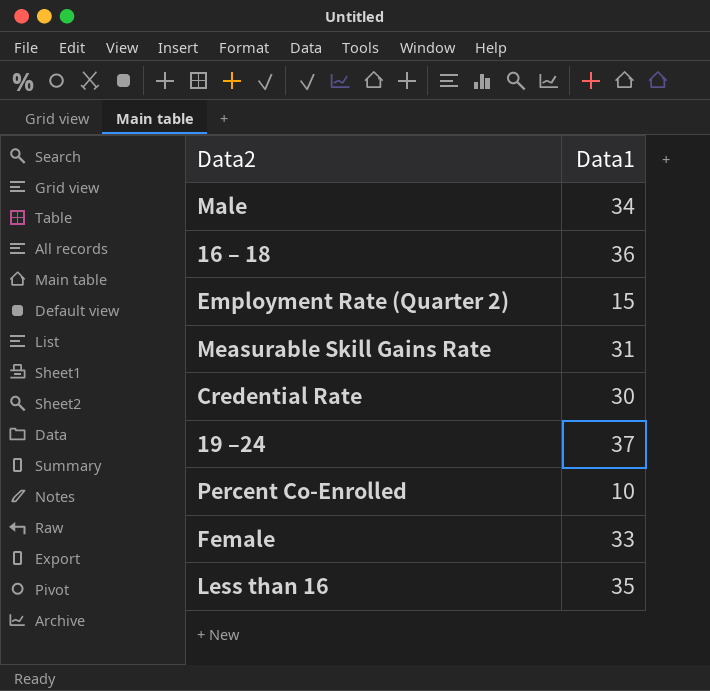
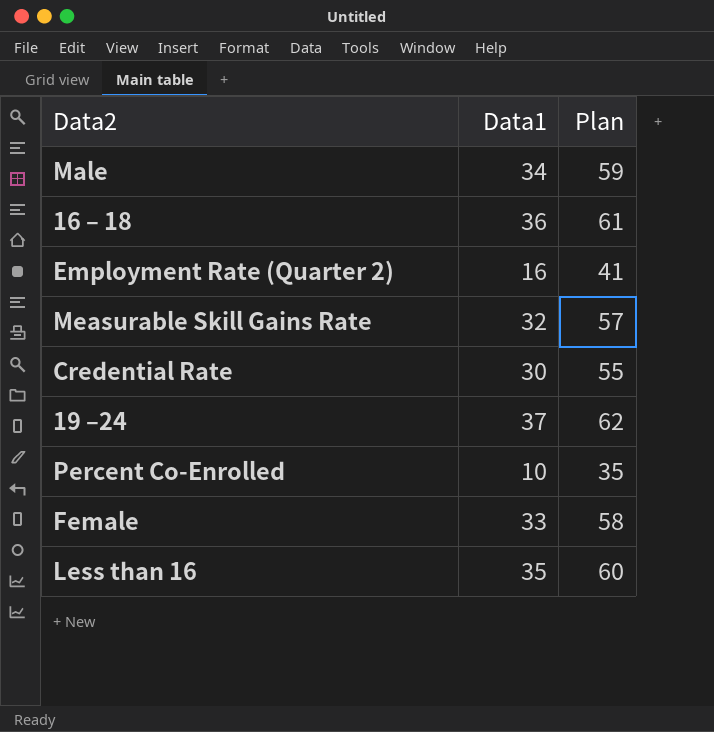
column Plan | formula: none -> [Data1] + 25
Employment Rate (Quarter 2) | Data1: 15 -> 16
Measurable Skill Gains Rate | Data1: 31 -> 32

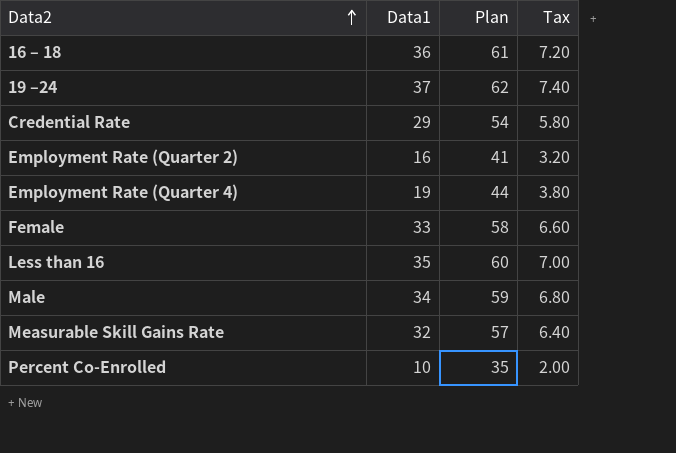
row order: none -> Data2 ascending
column Tax | formula: none -> [Data1] * 0.2
Credential Rate | Data1: 30 -> 29
Credential Rate | Plan: 55 -> 54
row Employment Rate (Quarter 4): none -> 19 | 44 | 3.80

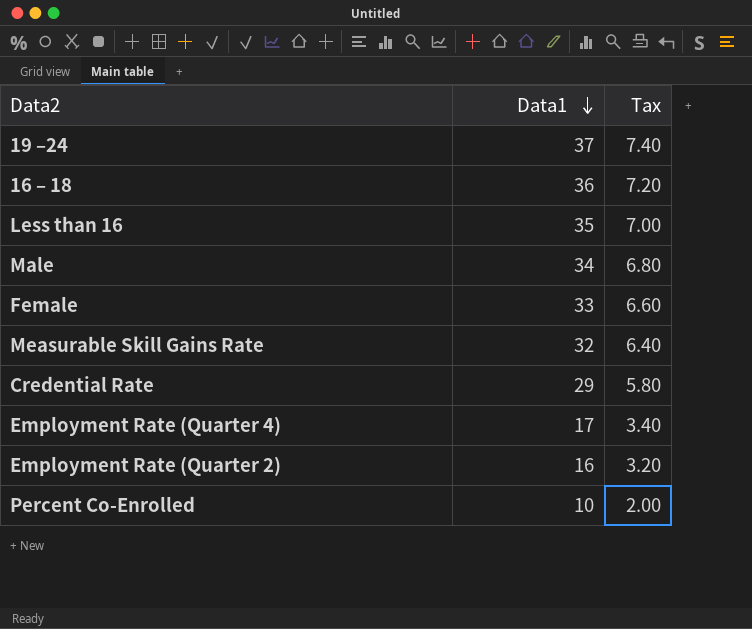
row order: Data2 ascending -> Data1 descending
column Plan | formula: [Data1] + 25 -> none
Employment Rate (Quarter 4) | Data1: 19 -> 17
Employment Rate (Quarter 4) | Tax: 3.80 -> 3.40

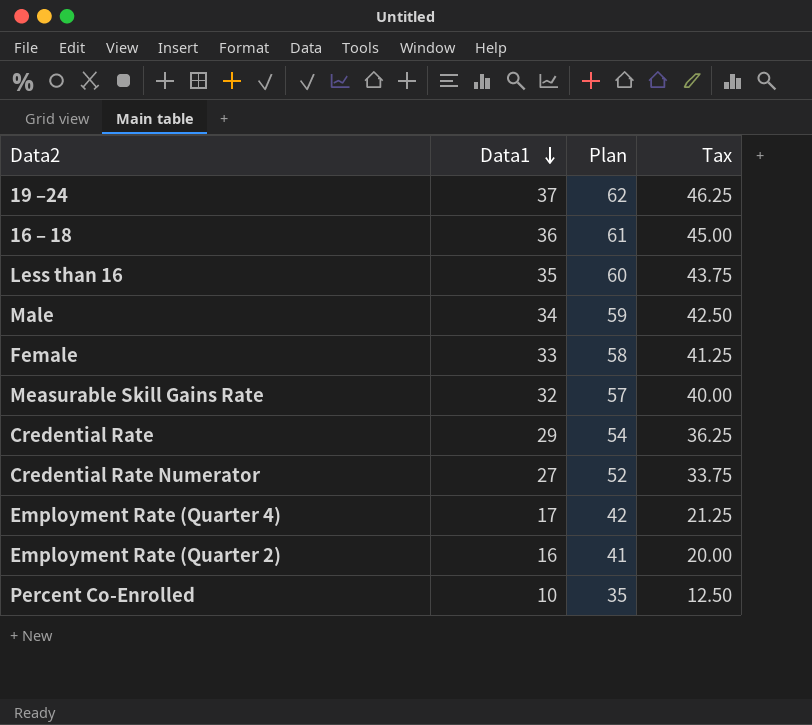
column Plan | formula: none -> [Data1] + 25
column Tax | formula: [Data1] * 0.2 -> [Data1] * 1.25
row Credential Rate Numerator: none -> 27 | 52 | 33.75

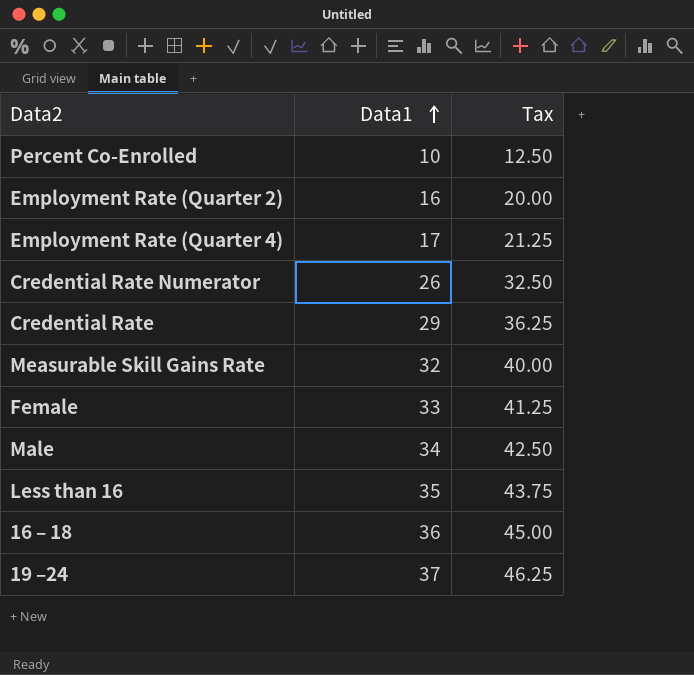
row order: Data1 descending -> Data1 ascending
column Plan | formula: [Data1] + 25 -> none
Credential Rate Numerator | Data1: 27 -> 26
Credential Rate Numerator | Tax: 33.75 -> 32.50

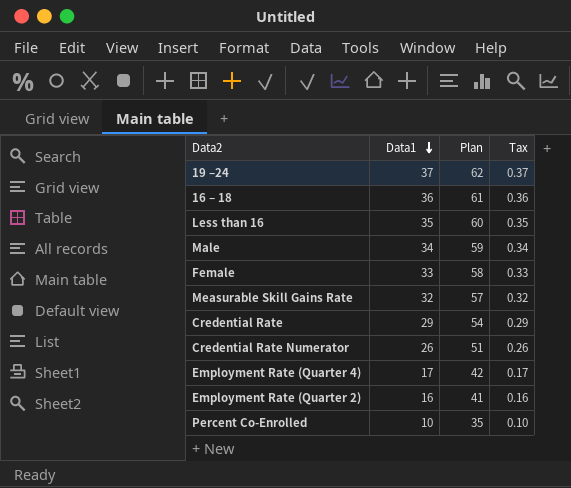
row order: Data1 ascending -> Data1 descending
column Plan | formula: none -> [Data1] + 25
column Tax | formula: [Data1] * 1.25 -> [Data1] * 0.01

